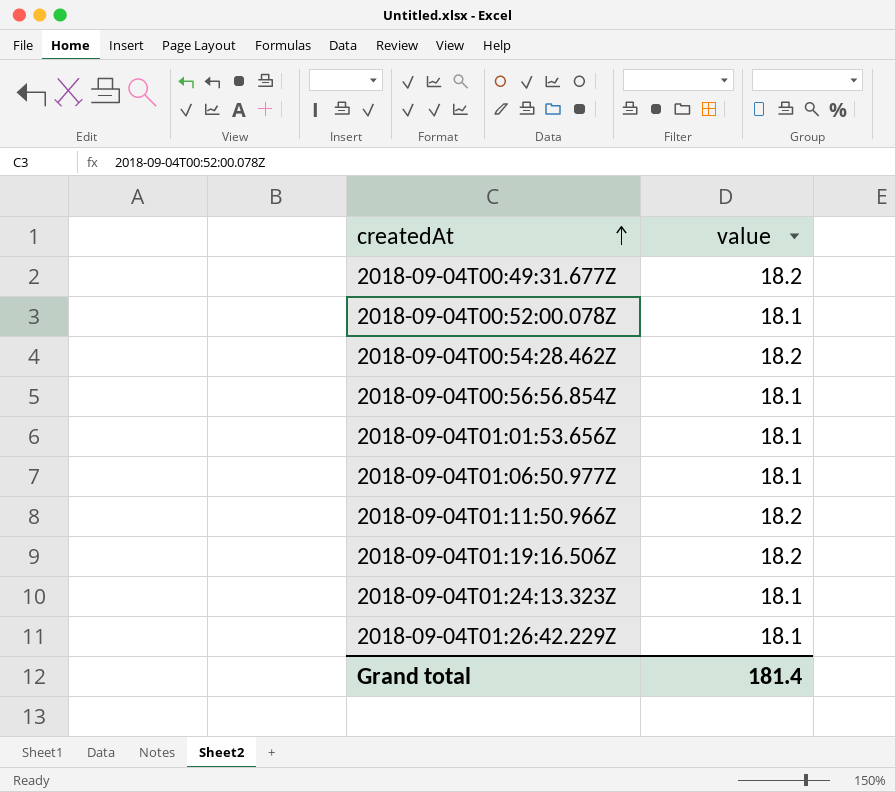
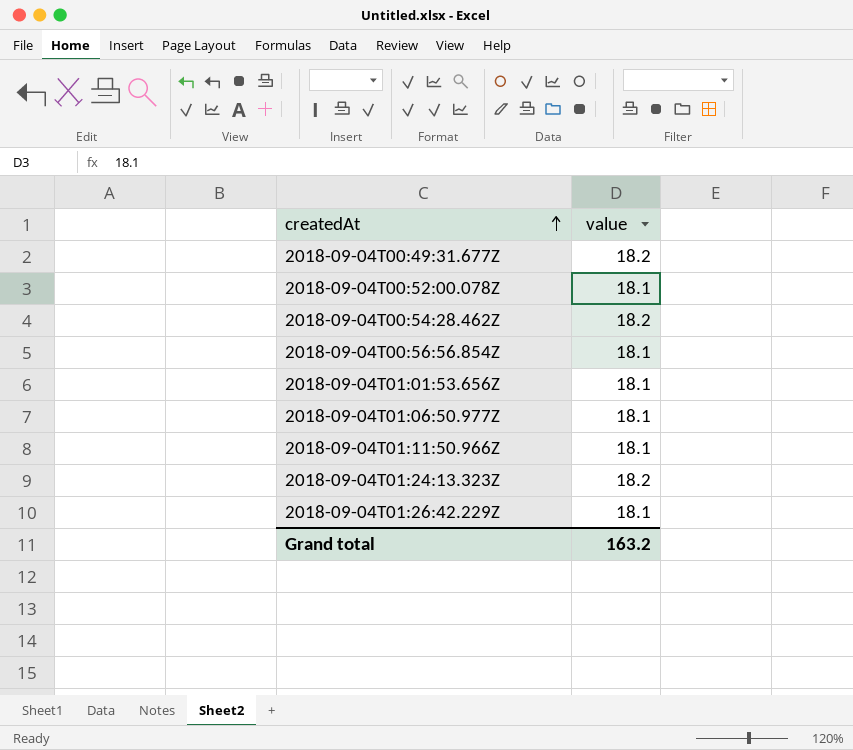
row 2018-09-04T01:19:16.506Z: 18.2 -> none
2018-09-04T01:11:50.966Z | value: 18.2 -> 18.1
2018-09-04T01:24:13.323Z | value: 18.1 -> 18.2
Grand total | value: 181.4 -> 163.2

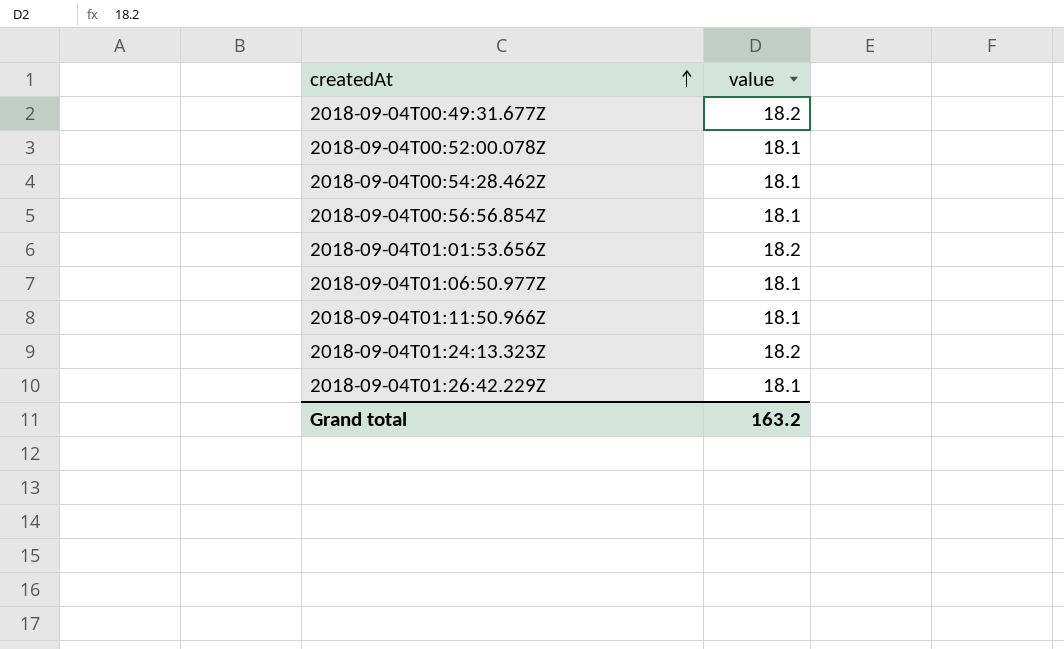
2018-09-04T00:54:28.462Z | value: 18.2 -> 18.1
2018-09-04T01:01:53.656Z | value: 18.1 -> 18.2

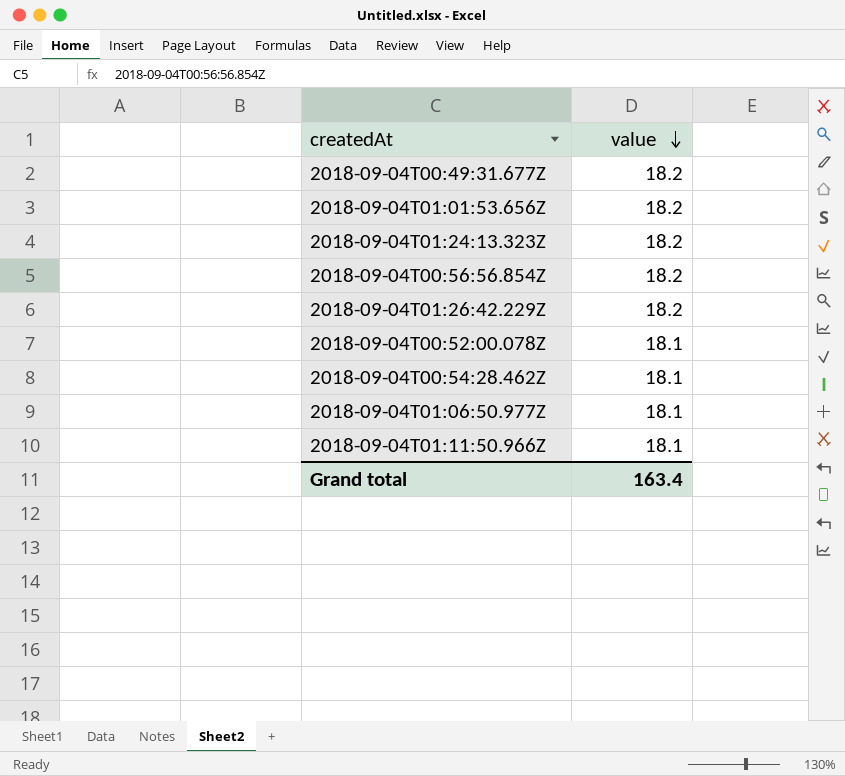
row order: createdAt ascending -> value descending
2018-09-04T00:56:56.854Z | value: 18.1 -> 18.2
2018-09-04T01:26:42.229Z | value: 18.1 -> 18.2
Grand total | value: 163.2 -> 163.4

